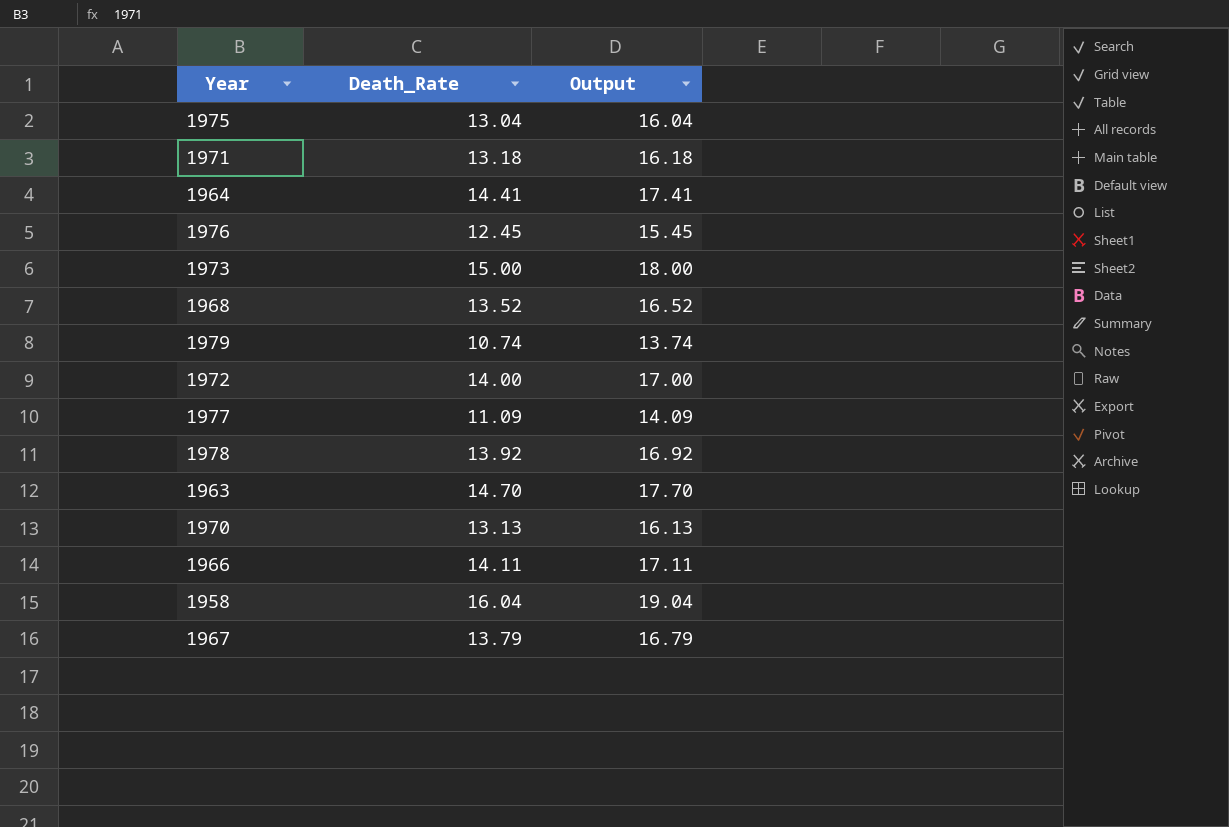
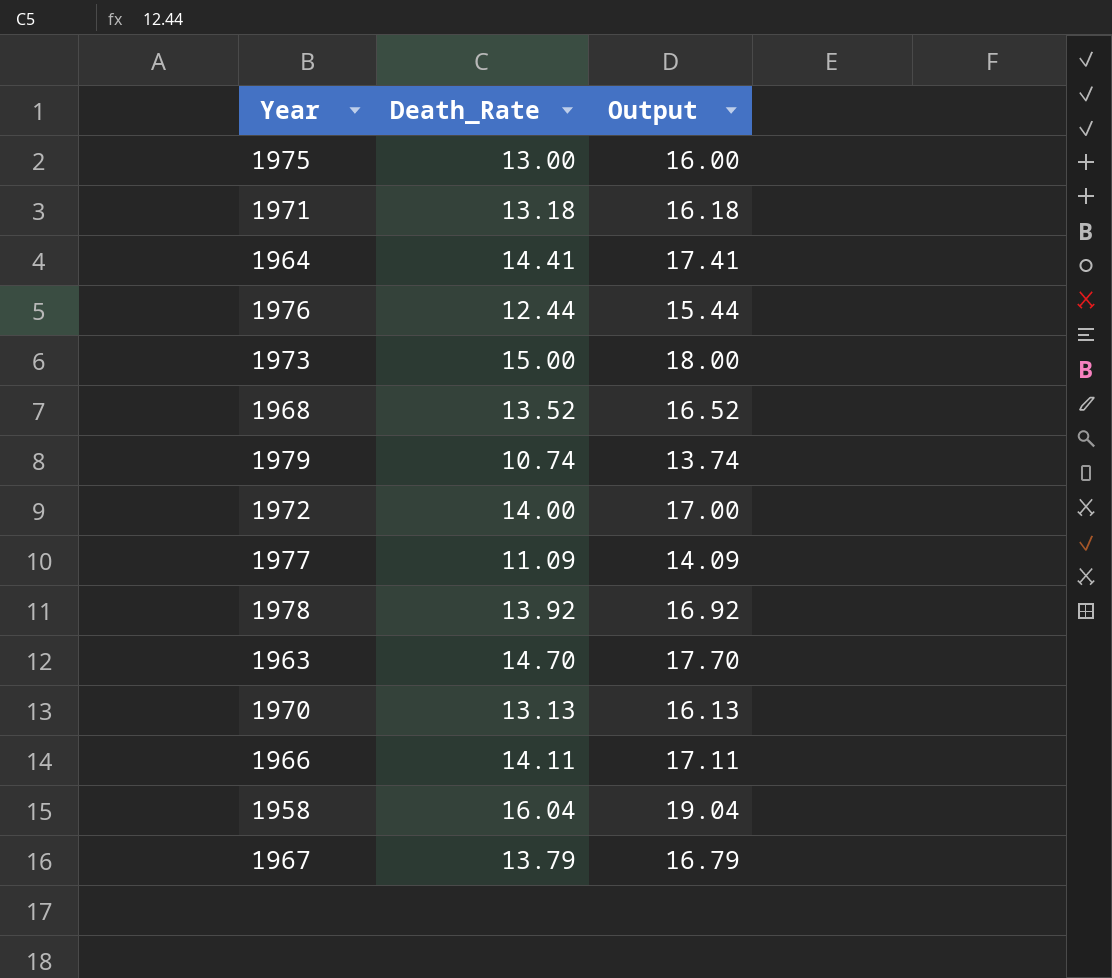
1975 | Death_Rate: 13.04 -> 13.00
1975 | Output: 16.04 -> 16.00
1976 | Death_Rate: 12.45 -> 12.44
1976 | Output: 15.45 -> 15.44

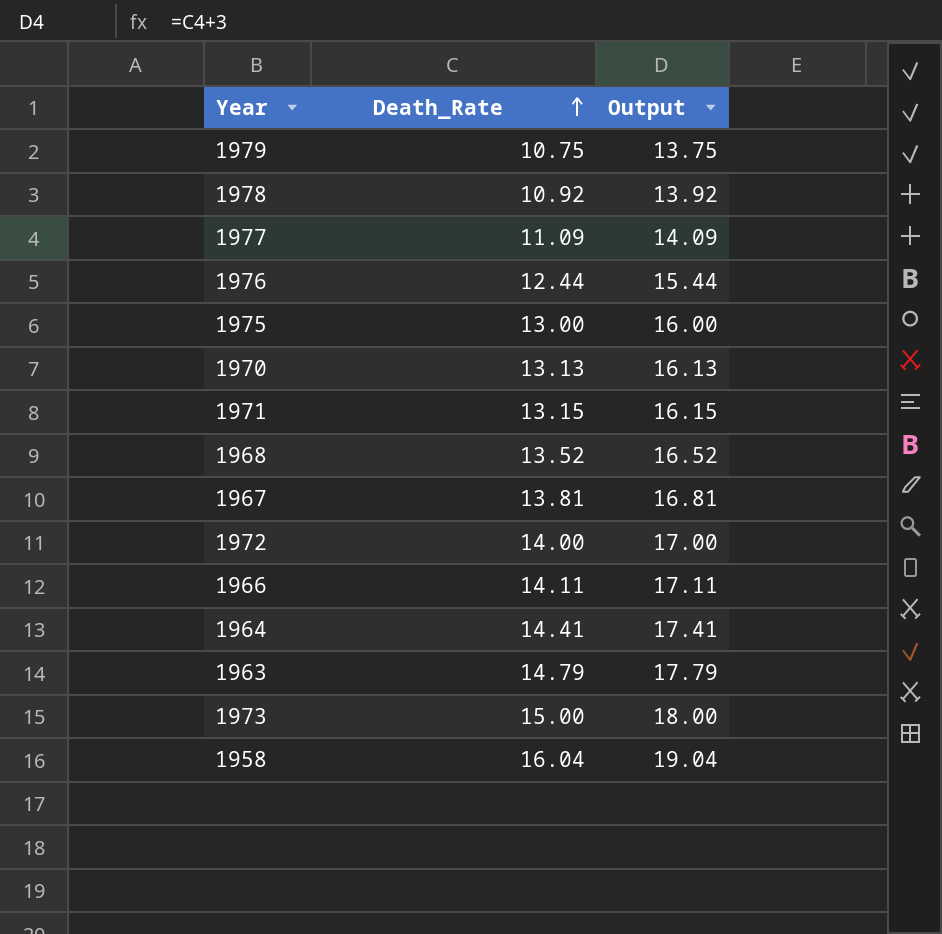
row order: none -> Death_Rate ascending
1979 | Death_Rate: 10.74 -> 10.75
1979 | Output: 13.74 -> 13.75
1978 | Death_Rate: 13.92 -> 10.92
1978 | Output: 16.92 -> 13.92
1971 | Death_Rate: 13.18 -> 13.15
1971 | Output: 16.18 -> 16.15
1967 | Death_Rate: 13.79 -> 13.81
1967 | Output: 16.79 -> 16.81
1963 | Death_Rate: 14.70 -> 14.79
1963 | Output: 17.70 -> 17.79

